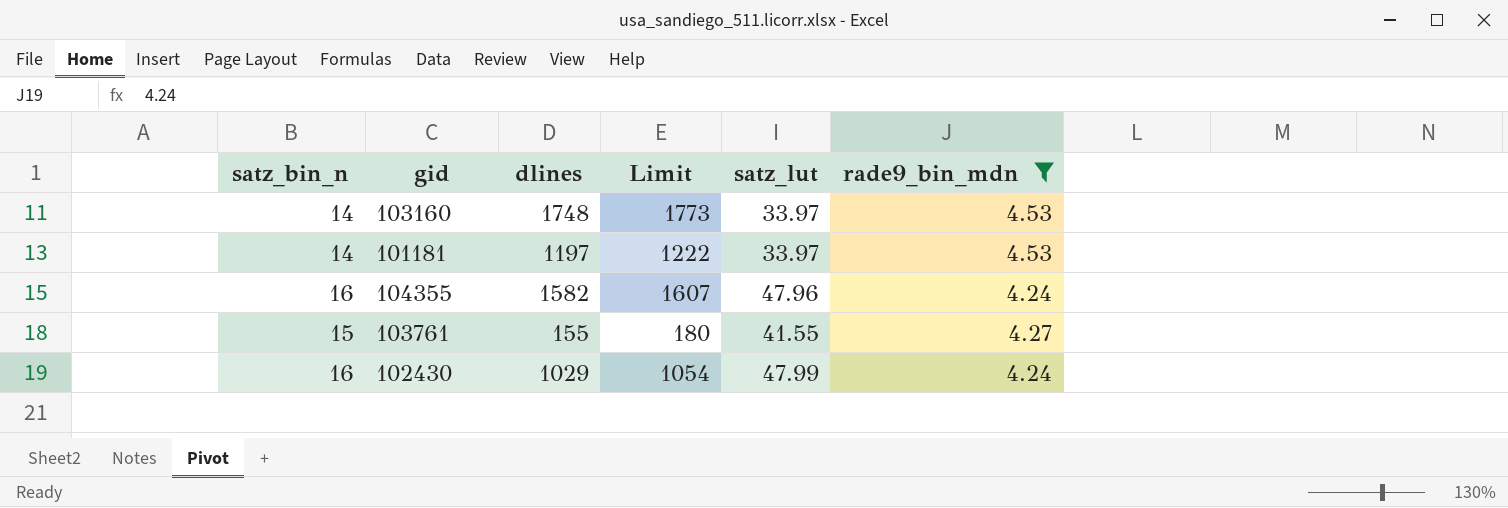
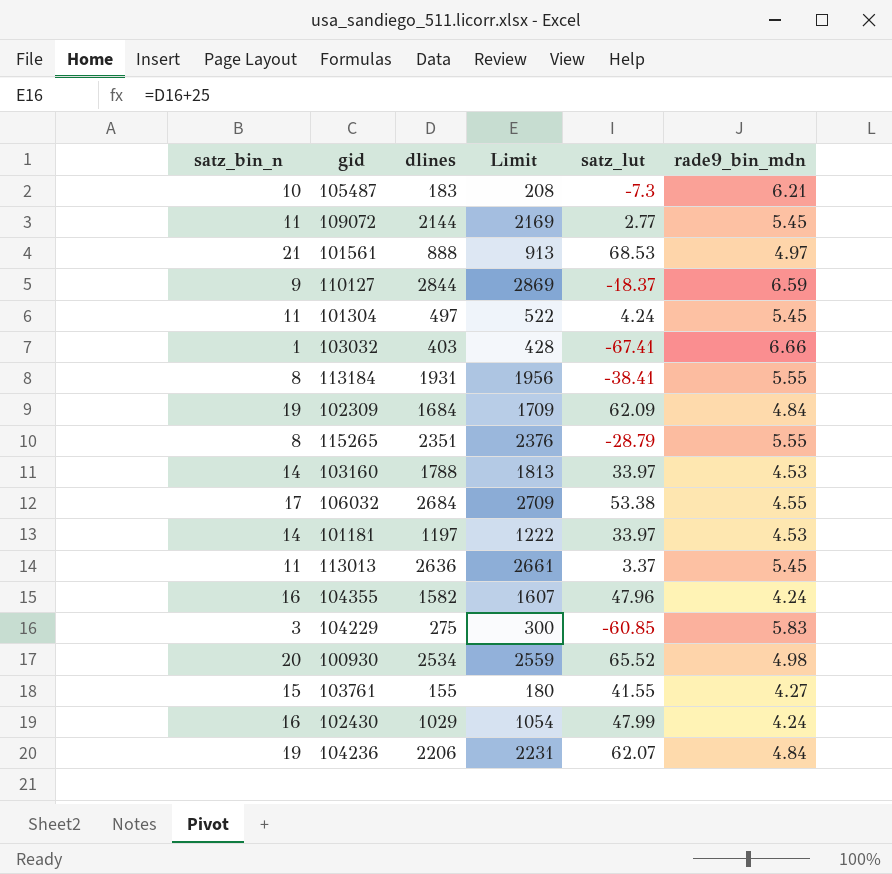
filter: rade9_bin_mdn <= 4.53 -> none
103160 | dlines: 1748 -> 1788
103160 | Limit: 1773 -> 1813

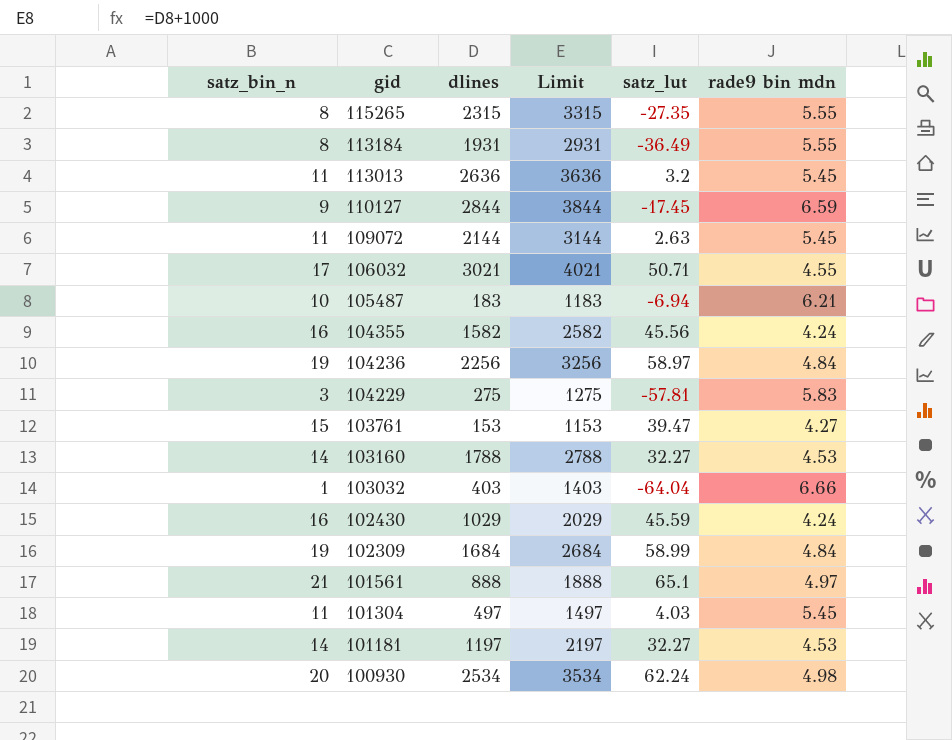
row order: none -> gid descending
column Limit | formula: [dlines] + 25 -> [dlines] + 1000
column name: rade9_bin_mdn -> rade9 bin mdn
115265 | dlines: 2351 -> 2315
115265 | satz_lut: -28.79 -> -27.35
113184 | satz_lut: -38.41 -> -36.49
113013 | satz_lut: 3.37 -> 3.2
110127 | satz_lut: -18.37 -> -17.45
109072 | satz_lut: 2.77 -> 2.63
106032 | dlines: 2684 -> 3021
106032 | satz_lut: 53.38 -> 50.71
105487 | satz_lut: -7.3 -> -6.94
104355 | satz_lut: 47.96 -> 45.56
104236 | dlines: 2206 -> 2256
104236 | satz_lut: 62.07 -> 58.97
104229 | satz_lut: -60.85 -> -57.81
103761 | dlines: 155 -> 153
103761 | satz_lut: 41.55 -> 39.47
103160 | satz_lut: 33.97 -> 32.27
103032 | satz_lut: -67.41 -> -64.04
102430 | satz_lut: 47.99 -> 45.59
102309 | satz_lut: 62.09 -> 58.99
101561 | satz_lut: 68.53 -> 65.1
101304 | satz_lut: 4.24 -> 4.03
101181 | satz_lut: 33.97 -> 32.27
100930 | satz_lut: 65.52 -> 62.24

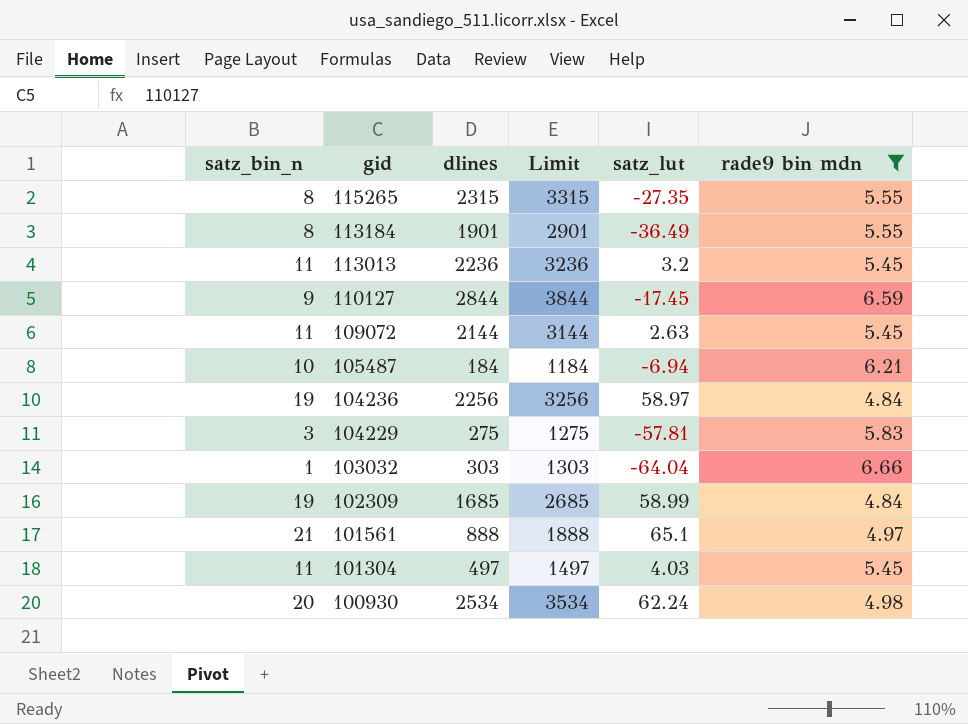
filter: none -> rade9 bin mdn >= 4.84
113184 | dlines: 1931 -> 1901
113184 | Limit: 2931 -> 2901
113013 | dlines: 2636 -> 2236
113013 | Limit: 3636 -> 3236
105487 | dlines: 183 -> 184
105487 | Limit: 1183 -> 1184
103032 | dlines: 403 -> 303
103032 | Limit: 1403 -> 1303
102309 | dlines: 1684 -> 1685
102309 | Limit: 2684 -> 2685

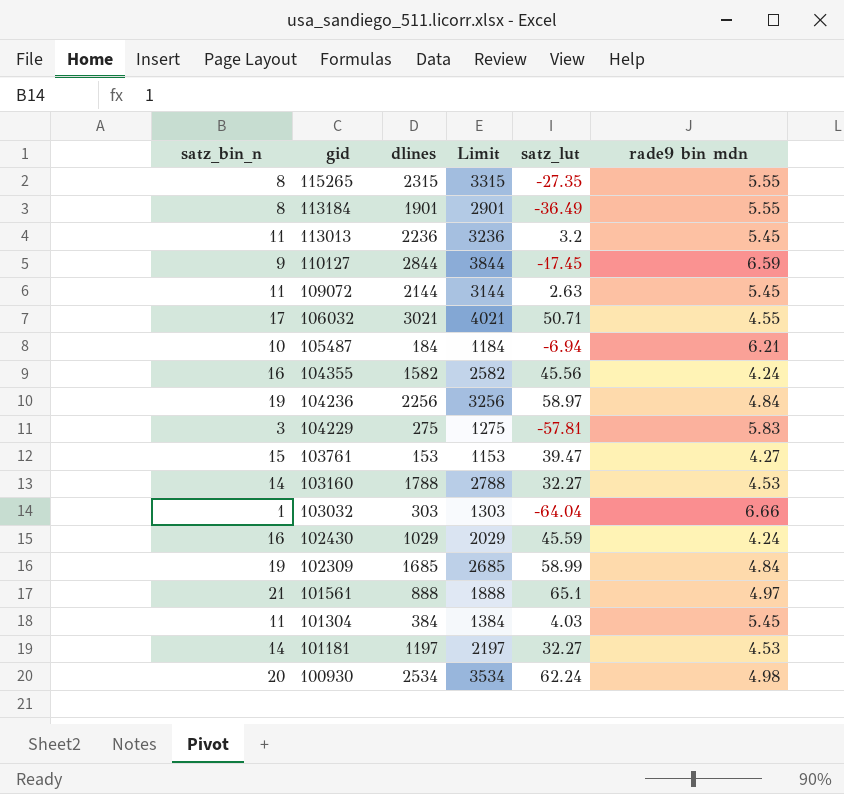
filter: rade9 bin mdn >= 4.84 -> none
101304 | dlines: 497 -> 384
101304 | Limit: 1497 -> 1384

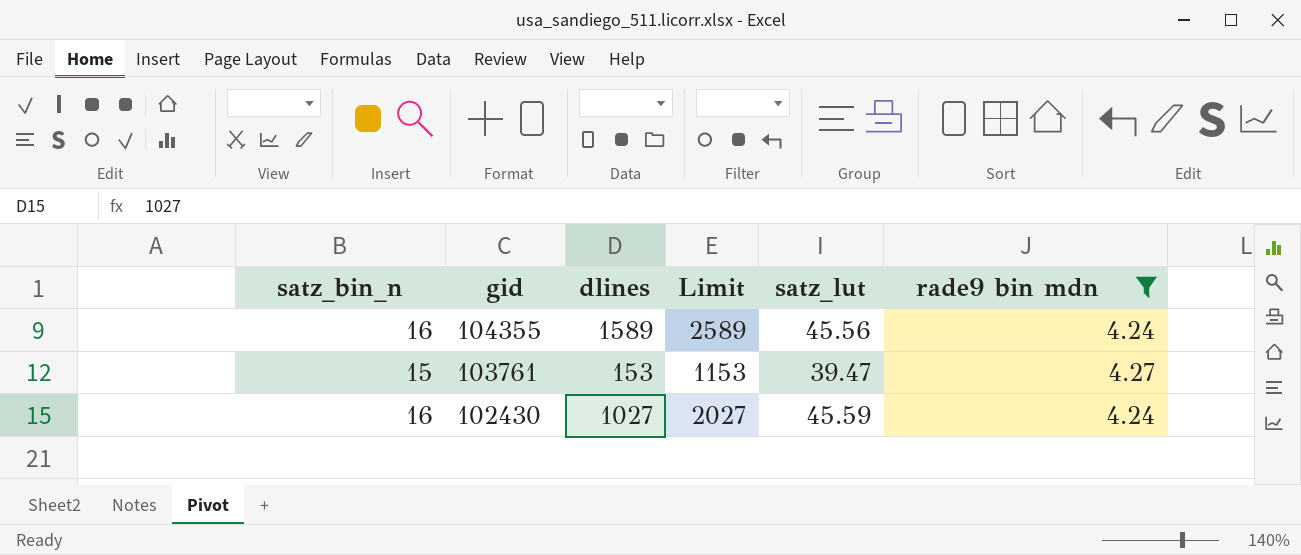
filter: none -> rade9 bin mdn <= 4.27
104355 | dlines: 1582 -> 1589
104355 | Limit: 2582 -> 2589
102430 | dlines: 1029 -> 1027
102430 | Limit: 2029 -> 2027

